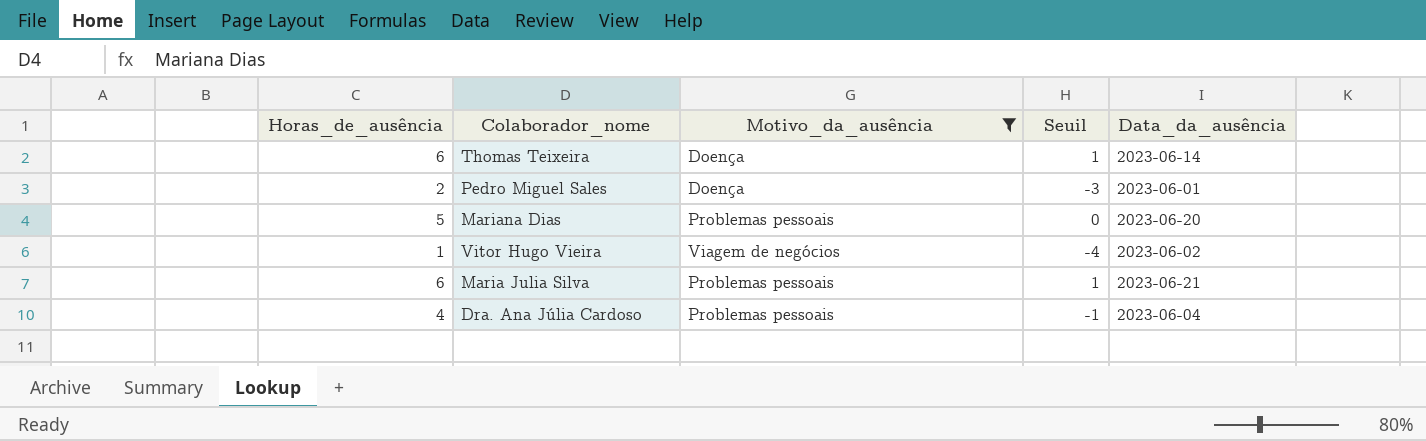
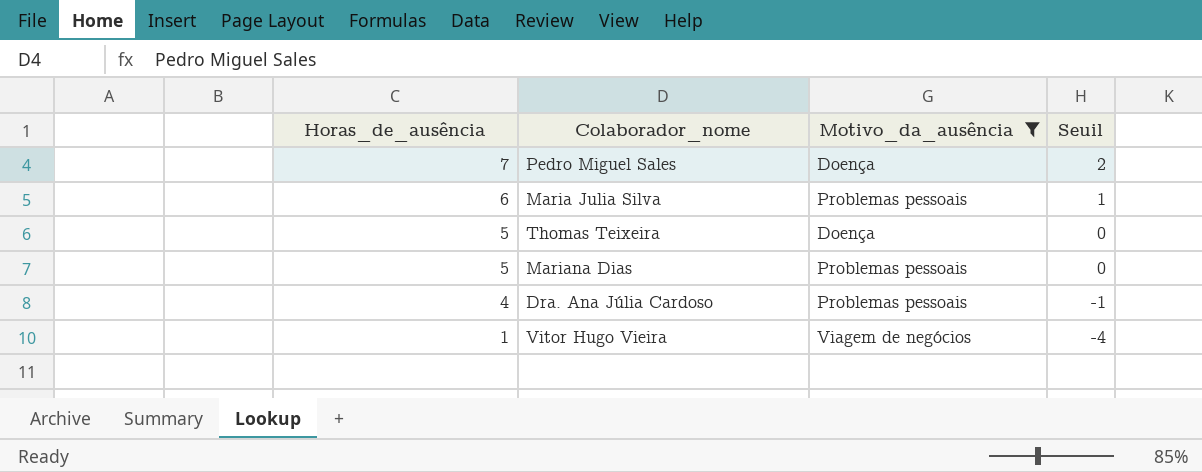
row order: none -> Horas_de_ausência descending
column Data_da_ausência | position: 5 -> none
Pedro Miguel Sales | Horas_de_ausência: 2 -> 7
Pedro Miguel Sales | Seuil: -3 -> 2
Thomas Teixeira | Horas_de_ausência: 6 -> 5
Thomas Teixeira | Seuil: 1 -> 0

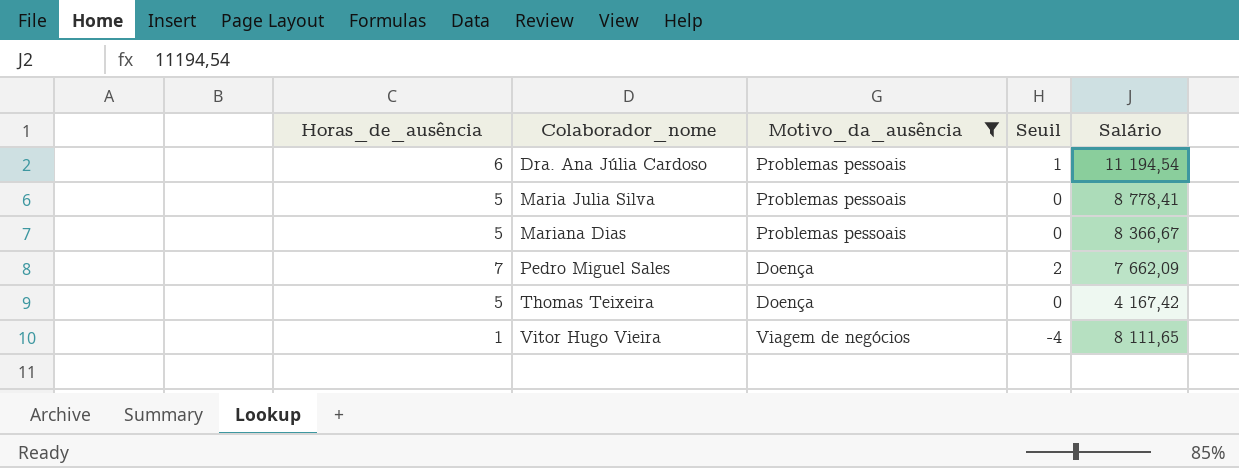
row order: Horas_de_ausência descending -> Colaborador_nome ascending
column Salário | position: none -> 5
Dra. Ana Júlia Cardoso | Horas_de_ausência: 4 -> 6
Dra. Ana Júlia Cardoso | Seuil: -1 -> 1
Maria Julia Silva | Horas_de_ausência: 6 -> 5
Maria Julia Silva | Seuil: 1 -> 0

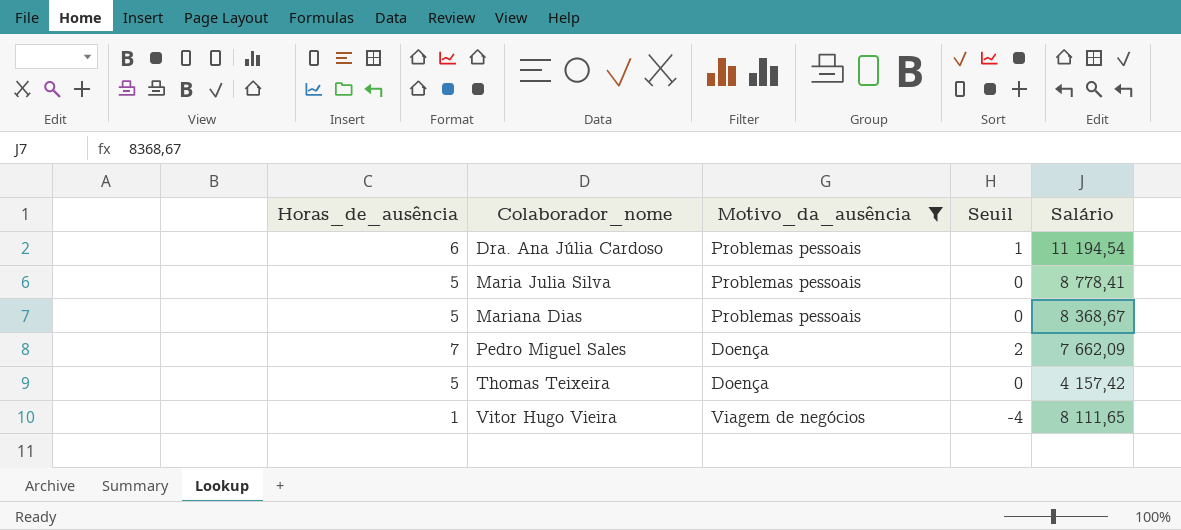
Mariana Dias | Salário: 8 366,67 -> 8 368,67
Thomas Teixeira | Salário: 4 167,42 -> 4 157,42

